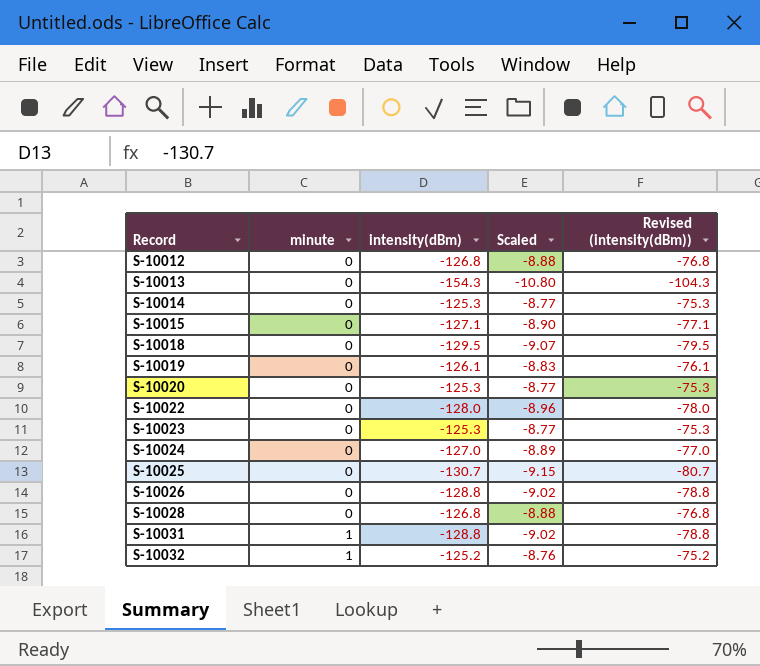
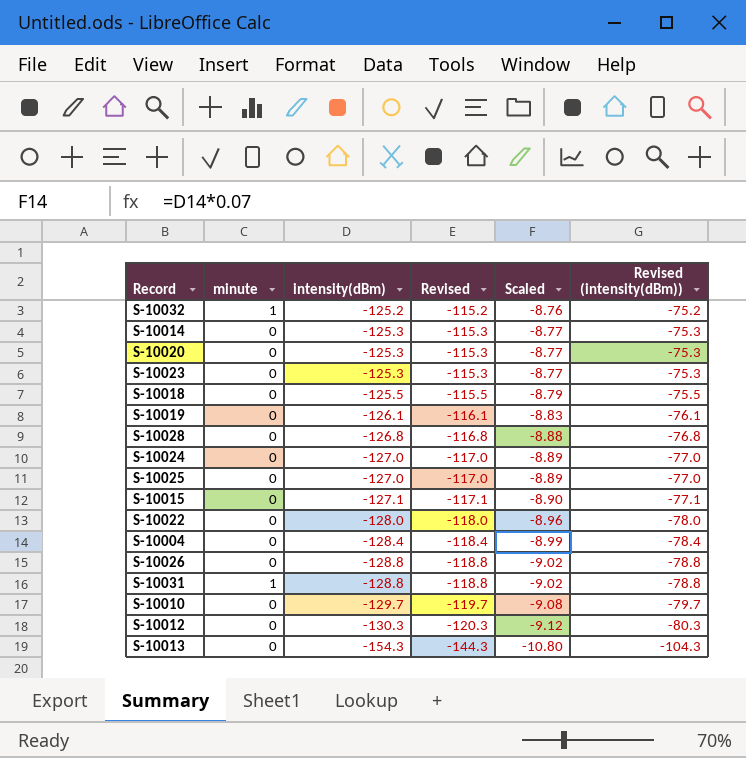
row order: Record ascending -> intensity(dBm) descending
column Revised | formula: none -> [intensity(dBm)] + 10
S-10018 | intensity(dBm): -129.5 -> -125.5
S-10018 | Scaled: -9.07 -> -8.79
S-10018 | Revised (intensity(dBm)): -79.5 -> -75.5
S-10025 | intensity(dBm): -130.7 -> -127.0
S-10025 | Scaled: -9.15 -> -8.89
S-10025 | Revised (intensity(dBm)): -80.7 -> -77.0
row S-10004: none -> 0 | -128.4 | -118.4 | -8.99 | -78.4
row S-10010: none -> 0 | -129.7 | -119.7 | -9.08 | -79.7
S-10012 | intensity(dBm): -126.8 -> -130.3
S-10012 | Scaled: -8.88 -> -9.12
S-10012 | Revised (intensity(dBm)): -76.8 -> -80.3

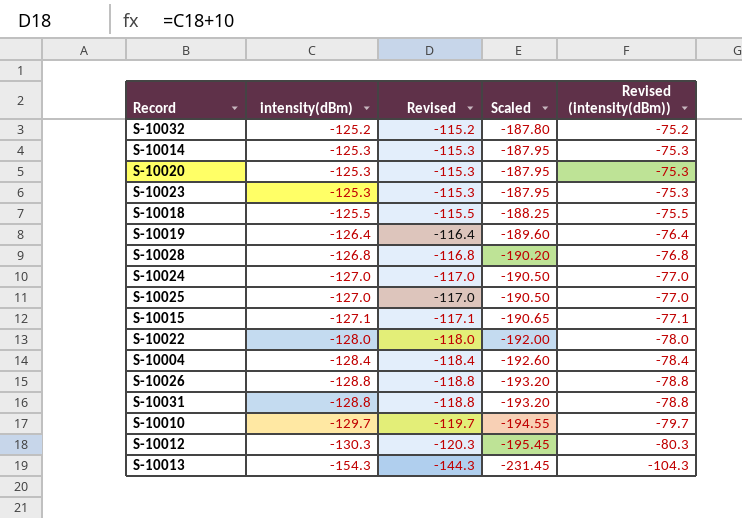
column minute | position: 2 -> none
column Scaled | formula: [intensity(dBm)] * 0.07 -> [intensity(dBm)] * 1.5
S-10019 | intensity(dBm): -126.1 -> -126.4
S-10019 | Revised: -116.1 -> -116.4
S-10019 | Revised (intensity(dBm)): -76.1 -> -76.4

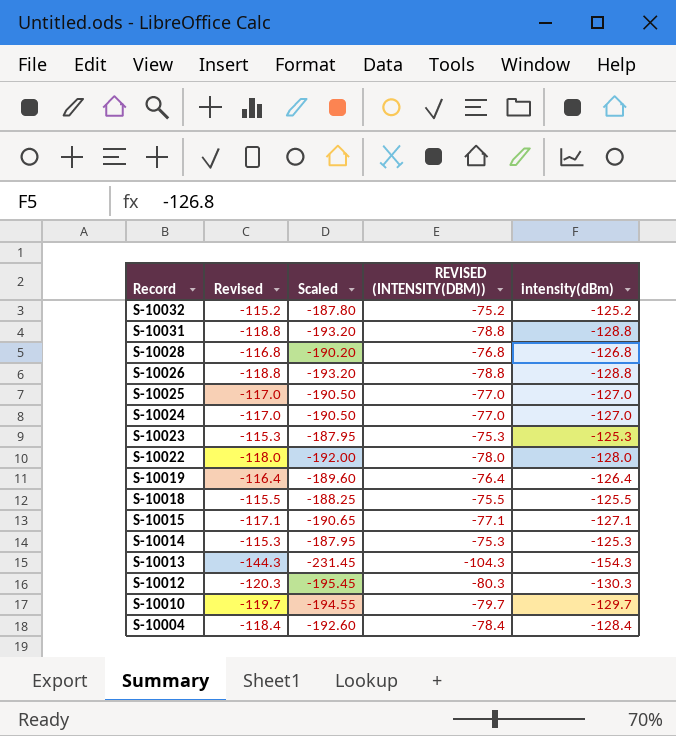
row order: intensity(dBm) descending -> Record descending
column name: Revised (intensity(dBm)) -> REVISED (INTENSITY(DBM))
column intensity(dBm) | position: 2 -> 5
row S-10020: -125.3 | -115.3 | -187.95 | -75.3 -> none

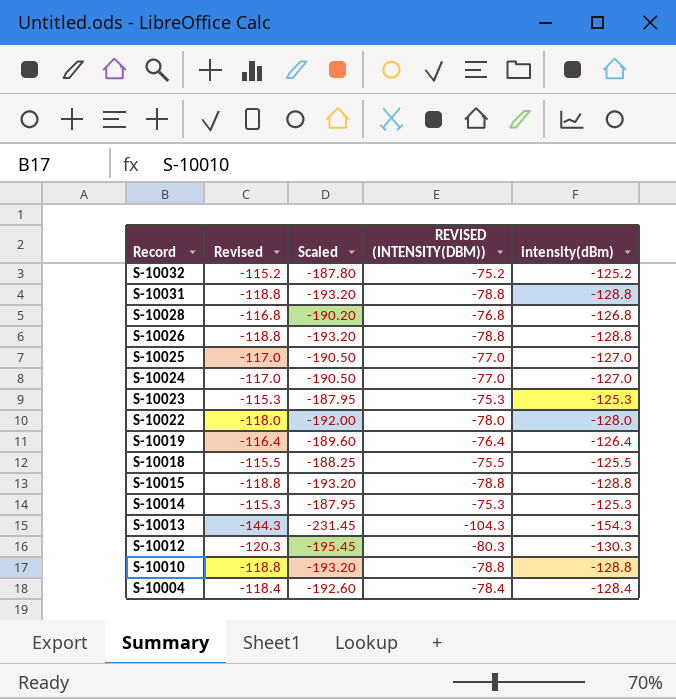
S-10015 | Revised: -117.1 -> -118.8
S-10015 | Scaled: -190.65 -> -193.20
S-10015 | REVISED (INTENSITY(DBM)): -77.1 -> -78.8
S-10015 | intensity(dBm): -127.1 -> -128.8
S-10010 | Revised: -119.7 -> -118.8
S-10010 | Scaled: -194.55 -> -193.20
S-10010 | REVISED (INTENSITY(DBM)): -79.7 -> -78.8
S-10010 | intensity(dBm): -129.7 -> -128.8

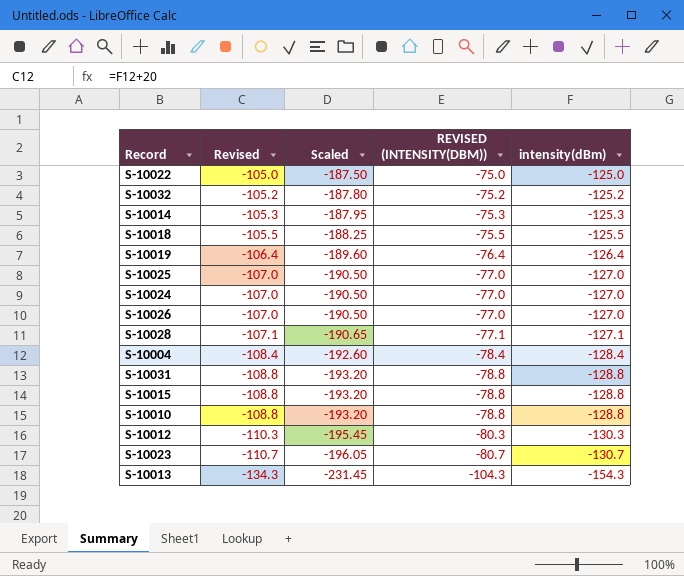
row order: Record descending -> Revised descending
column Revised | formula: [intensity(dBm)] + 10 -> [intensity(dBm)] + 20
S-10022 | Scaled: -192.00 -> -187.50
S-10022 | REVISED (INTENSITY(DBM)): -78.0 -> -75.0
S-10022 | intensity(dBm): -128.0 -> -125.0
S-10026 | Scaled: -193.20 -> -190.50
S-10026 | REVISED (INTENSITY(DBM)): -78.8 -> -77.0
S-10026 | intensity(dBm): -128.8 -> -127.0
S-10028 | Scaled: -190.20 -> -190.65
S-10028 | REVISED (INTENSITY(DBM)): -76.8 -> -77.1
S-10028 | intensity(dBm): -126.8 -> -127.1
S-10023 | Scaled: -187.95 -> -196.05
S-10023 | REVISED (INTENSITY(DBM)): -75.3 -> -80.7
S-10023 | intensity(dBm): -125.3 -> -130.7

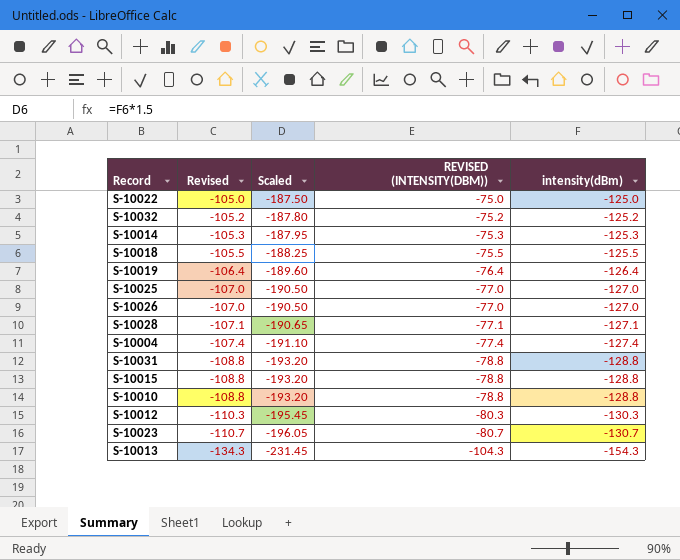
row S-10024: -107.0 | -190.50 | -77.0 | -127.0 -> none
S-10004 | Revised: -108.4 -> -107.4
S-10004 | Scaled: -192.60 -> -191.10
S-10004 | REVISED (INTENSITY(DBM)): -78.4 -> -77.4
S-10004 | intensity(dBm): -128.4 -> -127.4

